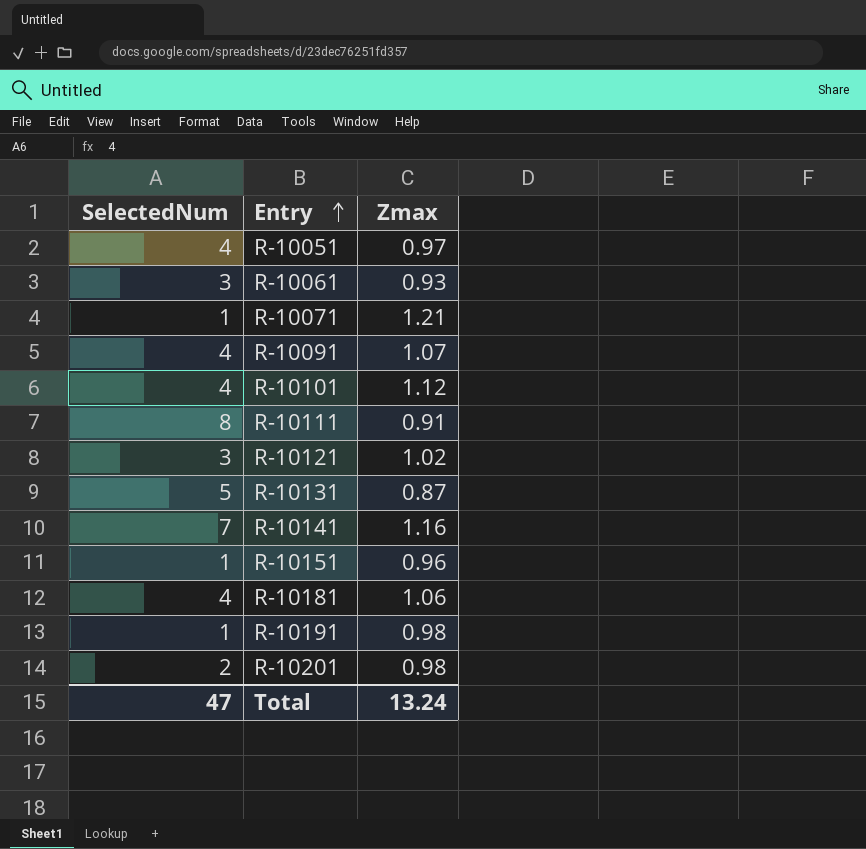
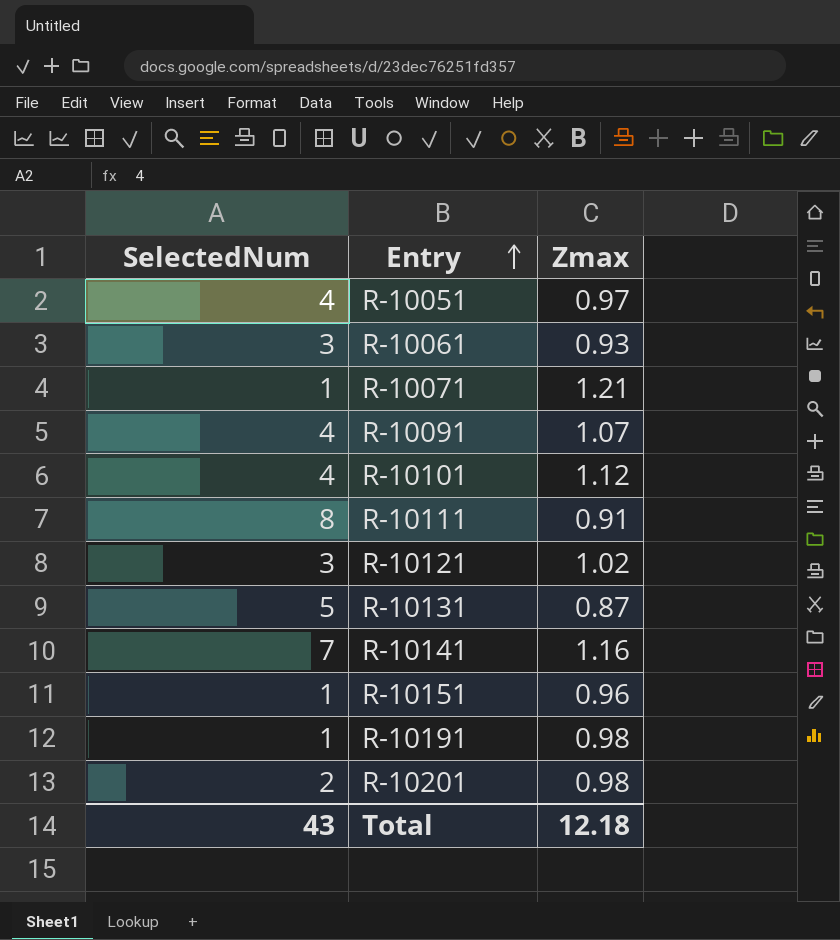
row R-10181: 4 | 1.06 -> none
Total | SelectedNum: 47 -> 43
Total | Zmax: 13.24 -> 12.18

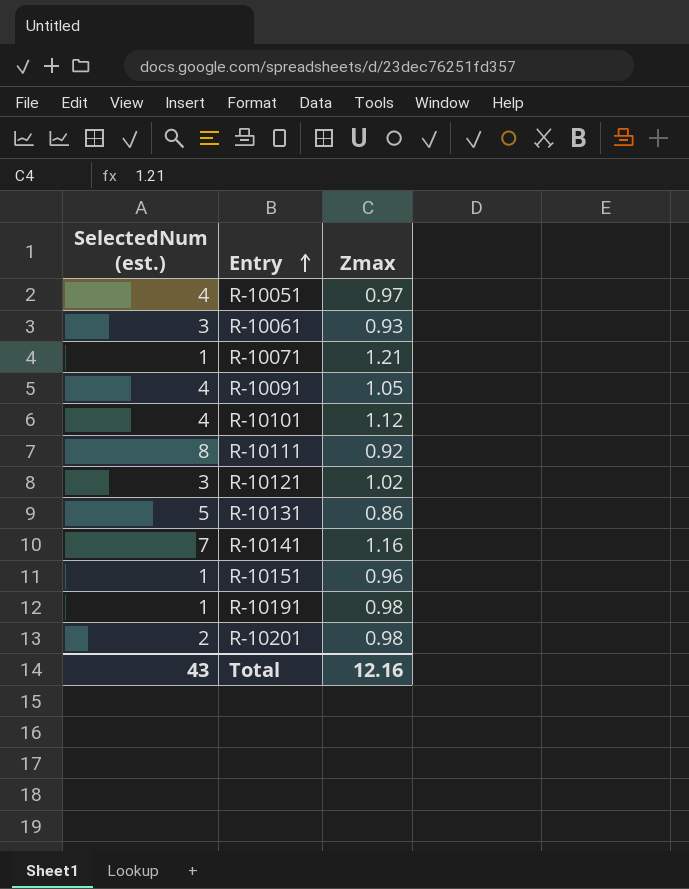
column name: SelectedNum -> SelectedNum (est.)
R-10091 | Zmax: 1.07 -> 1.05
R-10111 | Zmax: 0.91 -> 0.92
R-10131 | Zmax: 0.87 -> 0.86
Total | Zmax: 12.18 -> 12.16

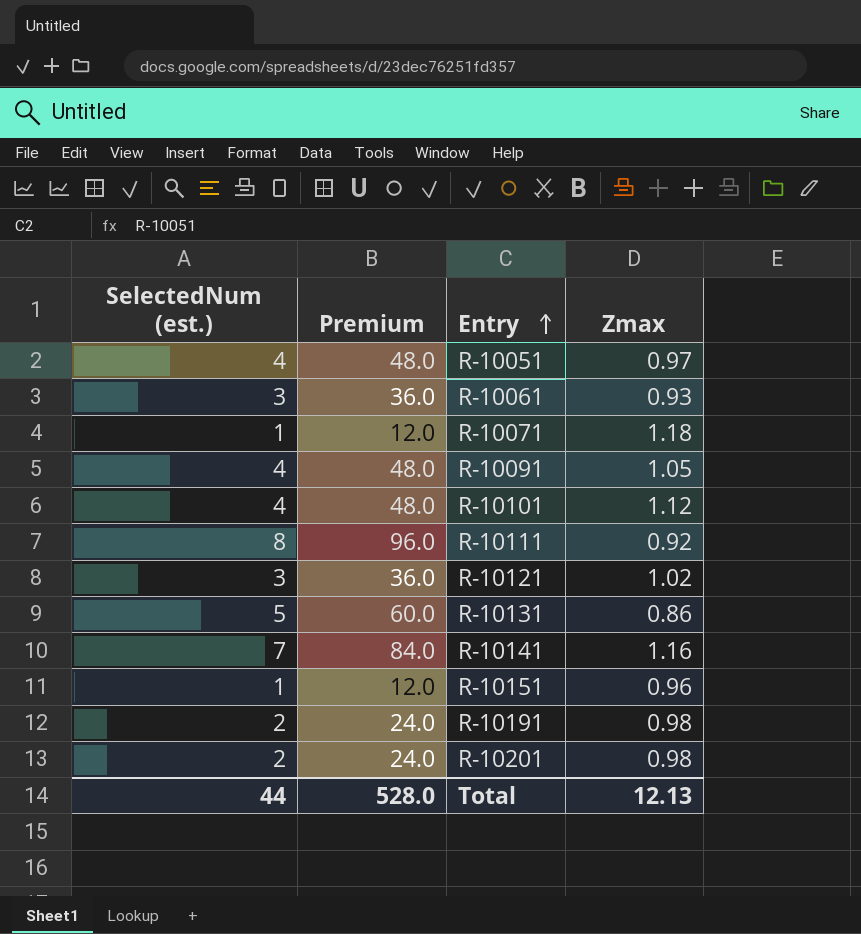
column Premium | formula: none -> [SelectedNum (est.)] * 12
R-10071 | Zmax: 1.21 -> 1.18
R-10191 | SelectedNum (est.): 1 -> 2
Total | SelectedNum (est.): 43 -> 44
Total | Zmax: 12.16 -> 12.13

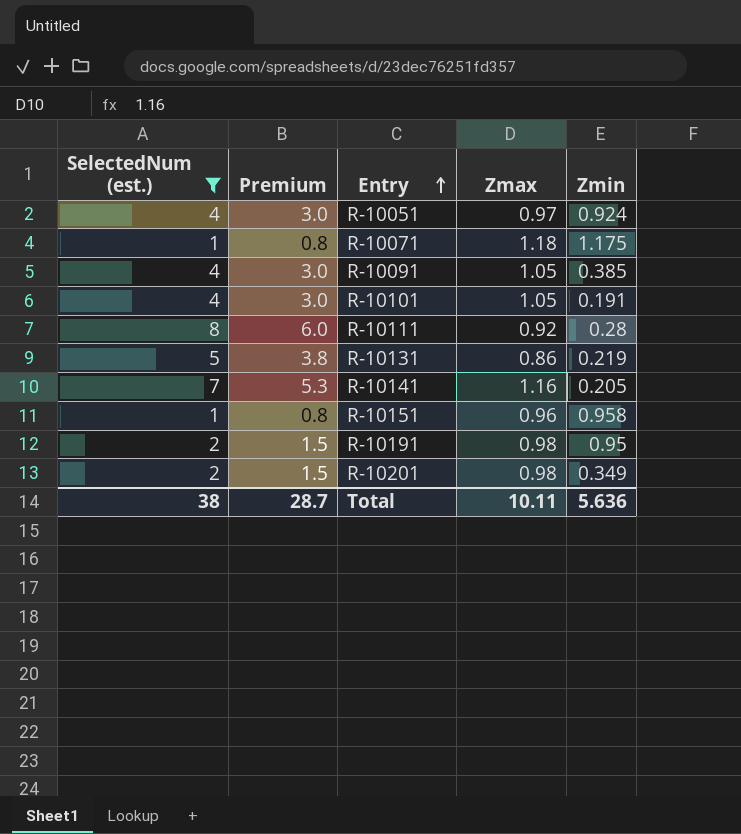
filter: none -> SelectedNum (est.) != 3
column Premium | formula: [SelectedNum (est.)] * 12 -> [SelectedNum (est.)] * 0.75
column Zmin | position: none -> 5
R-10101 | Zmax: 1.12 -> 1.05
Total | SelectedNum (est.): 44 -> 38
Total | Premium: 528.0 -> 28.7
Total | Zmax: 12.13 -> 10.11

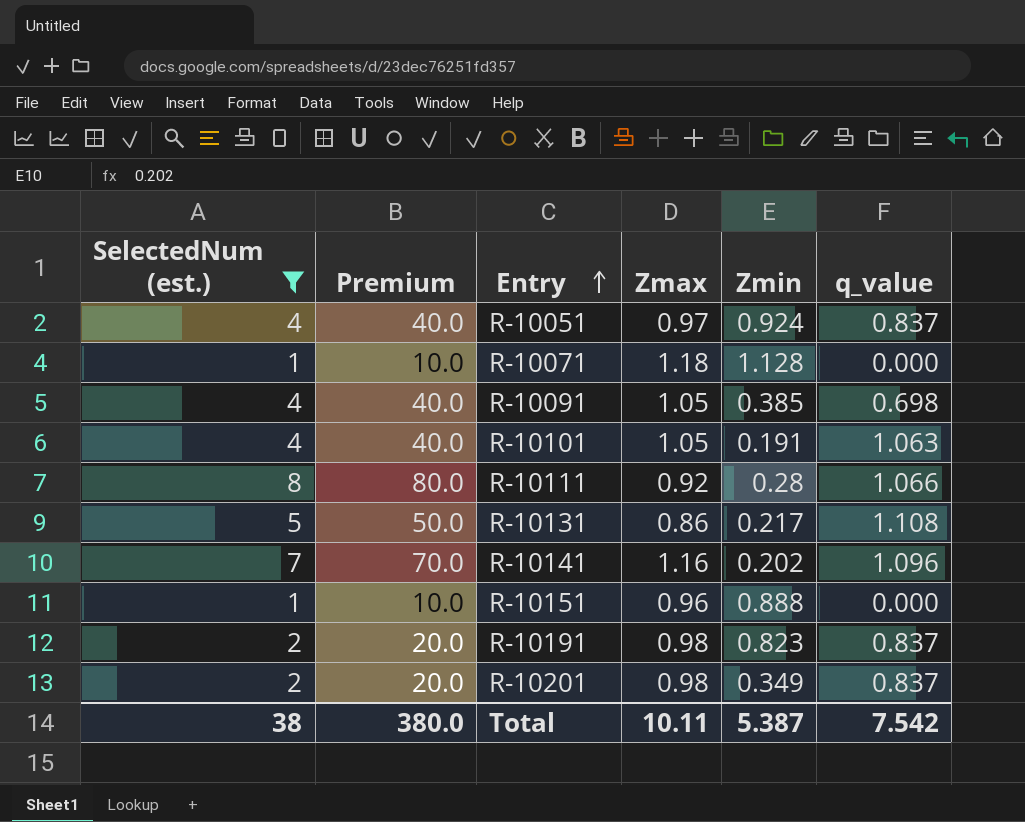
column Premium | formula: [SelectedNum (est.)] * 0.75 -> [SelectedNum (est.)] * 10
column q_value | position: none -> 6
R-10071 | Zmin: 1.175 -> 1.128
R-10131 | Zmin: 0.219 -> 0.217
R-10141 | Zmin: 0.205 -> 0.202
R-10151 | Zmin: 0.958 -> 0.888
R-10191 | Zmin: 0.95 -> 0.823
Total | Premium: 28.7 -> 380.0
Total | Zmin: 5.636 -> 5.387

